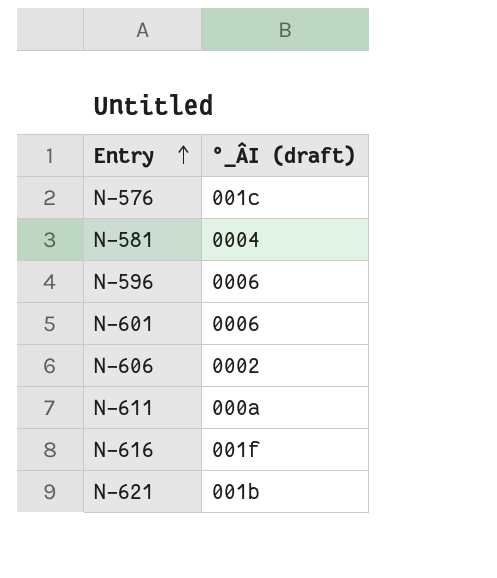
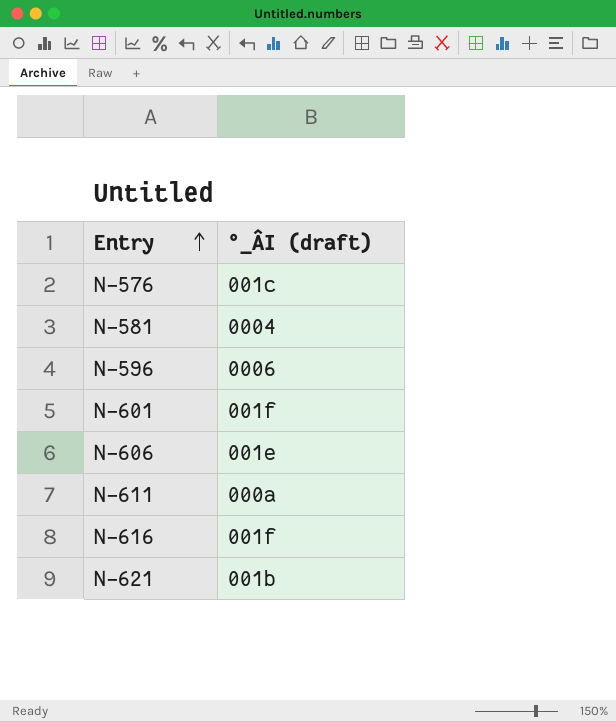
N-601 | °_ÂI (draft): 0006 -> 001f
N-606 | °_ÂI (draft): 0002 -> 001e

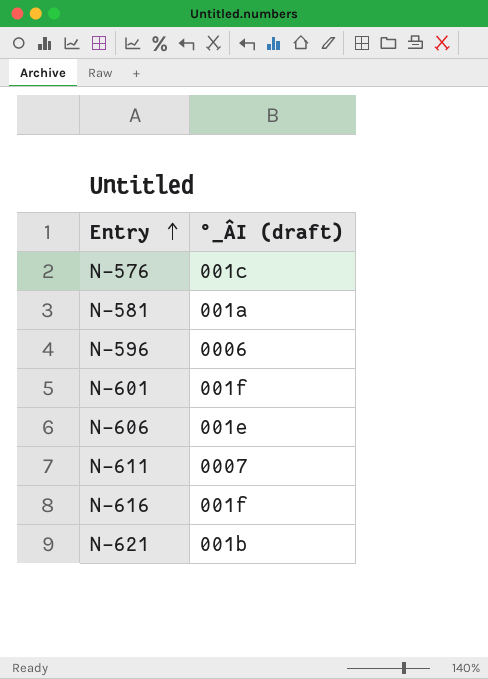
N-581 | °_ÂI (draft): 0004 -> 001a
N-611 | °_ÂI (draft): 000a -> 0007

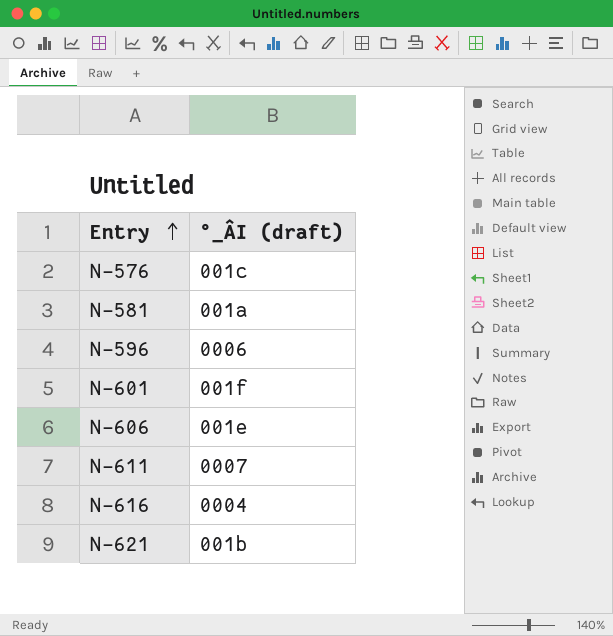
N-616 | °_ÂI (draft): 001f -> 0004

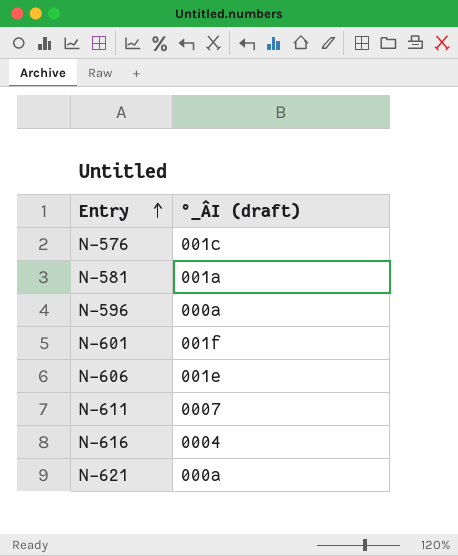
N-596 | °_ÂI (draft): 0006 -> 000a
N-621 | °_ÂI (draft): 001b -> 000a

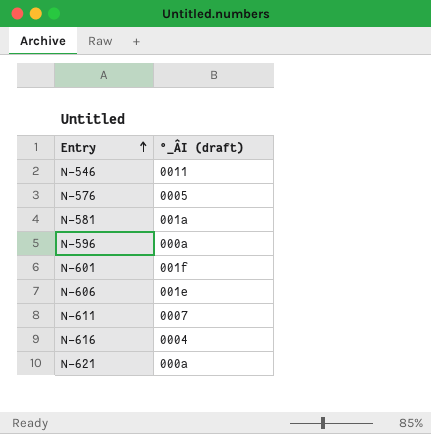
row N-546: none -> 0011
N-576 | °_ÂI (draft): 001c -> 0005

